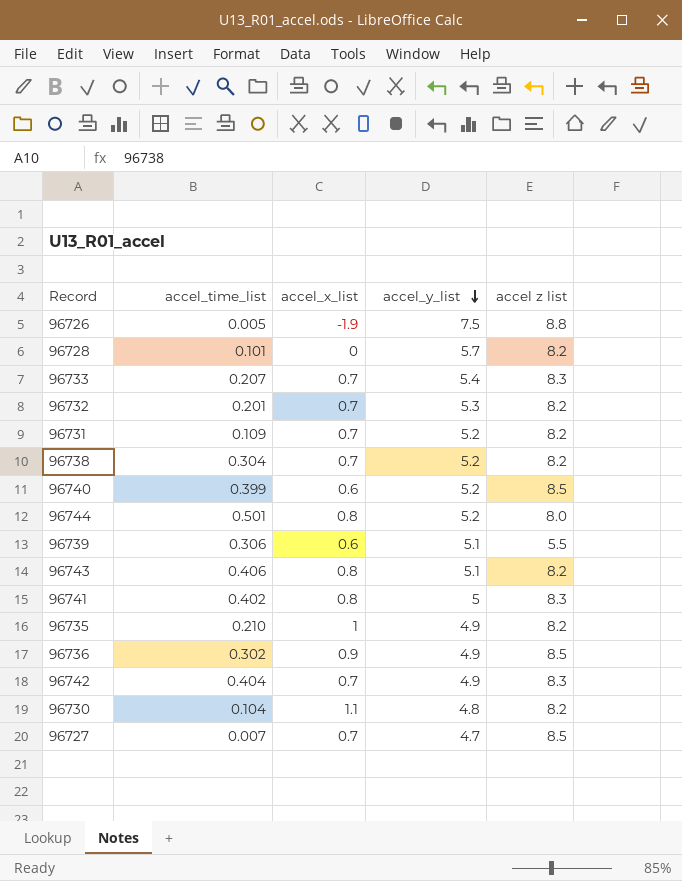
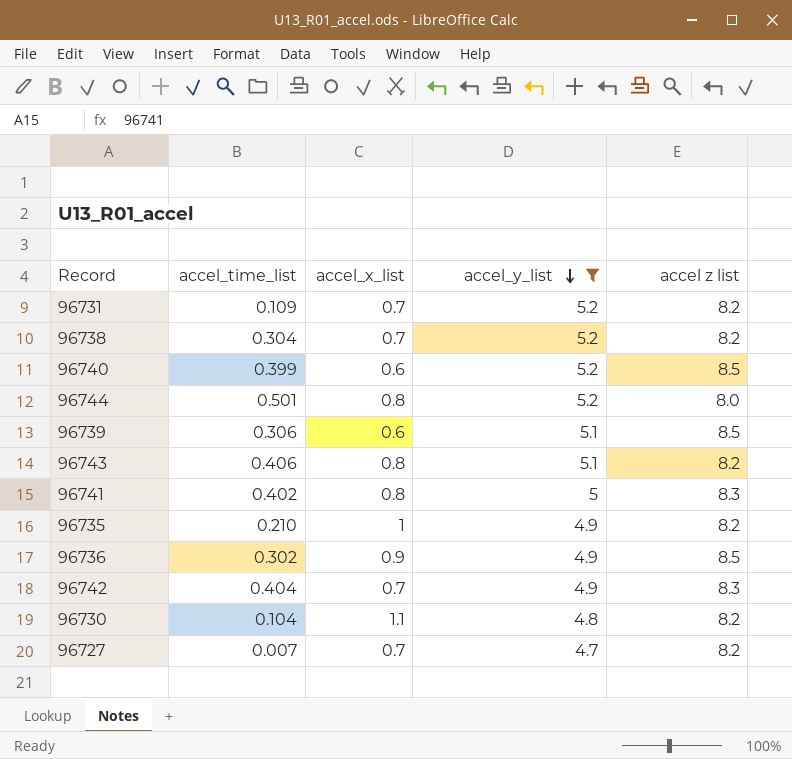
filter: none -> accel_y_list <= 5.2
96739 | accel z list: 5.5 -> 8.5
96727 | accel z list: 8.5 -> 8.2

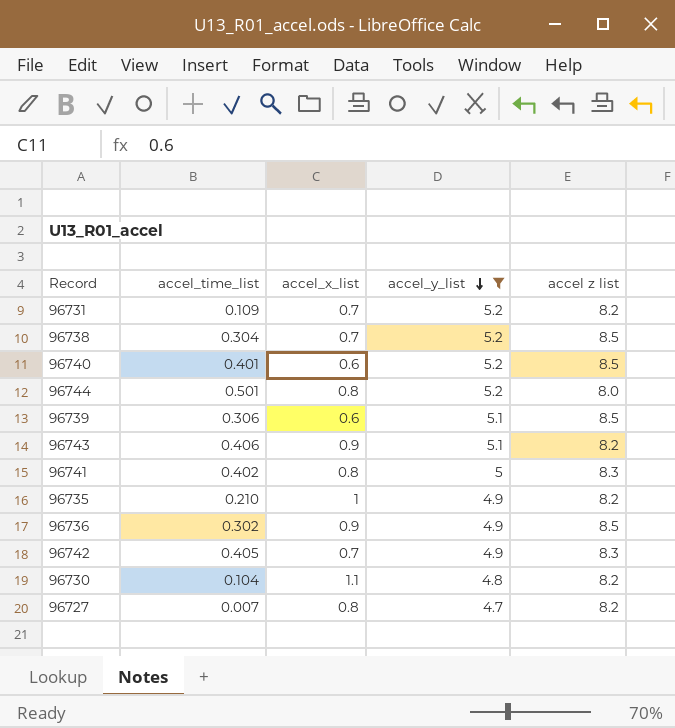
96738 | accel z list: 8.2 -> 8.5
96740 | accel_time_list: 0.399 -> 0.401
96743 | accel_x_list: 0.8 -> 0.9
96742 | accel_time_list: 0.404 -> 0.405
96727 | accel_x_list: 0.7 -> 0.8

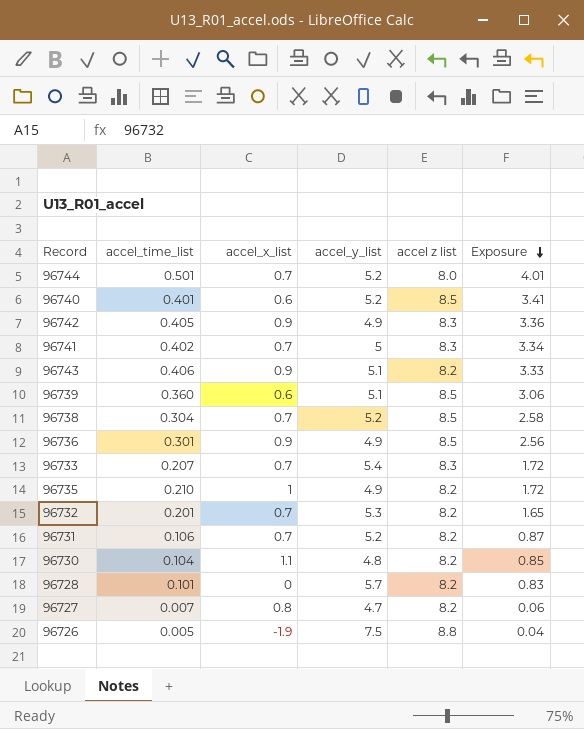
filter: accel_y_list <= 5.2 -> none
row order: accel_y_list descending -> Exposure descending
column Exposure | formula: none -> [accel_time_list] * [accel z list]
96744 | accel_x_list: 0.8 -> 0.7
96742 | accel_x_list: 0.7 -> 0.9
96741 | accel_x_list: 0.8 -> 0.7
96739 | accel_time_list: 0.306 -> 0.360
96736 | accel_time_list: 0.302 -> 0.301
96731 | accel_time_list: 0.109 -> 0.106

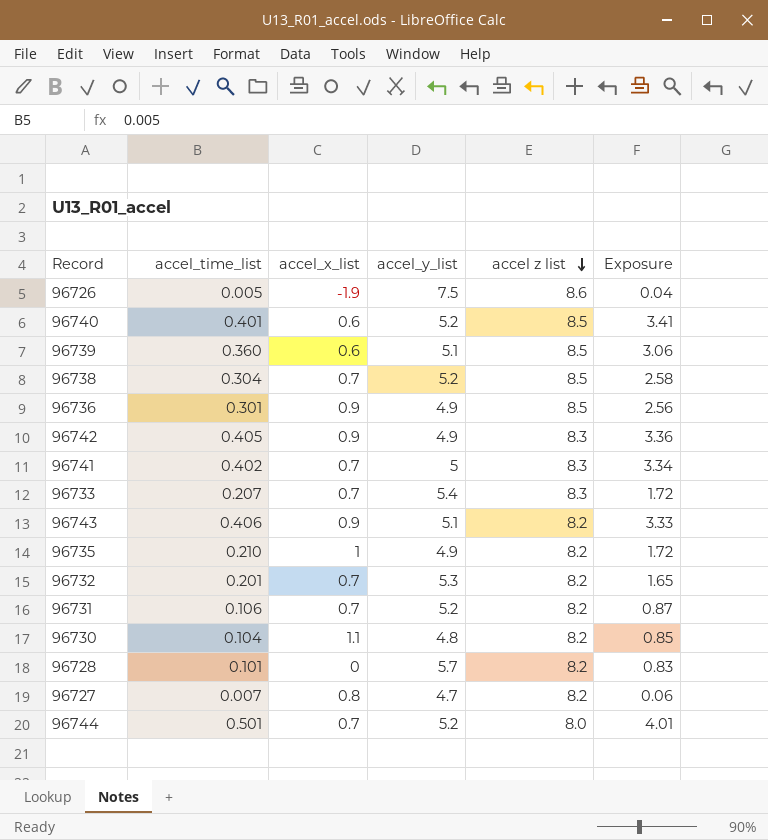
row order: Exposure descending -> accel z list descending
96726 | accel z list: 8.8 -> 8.6

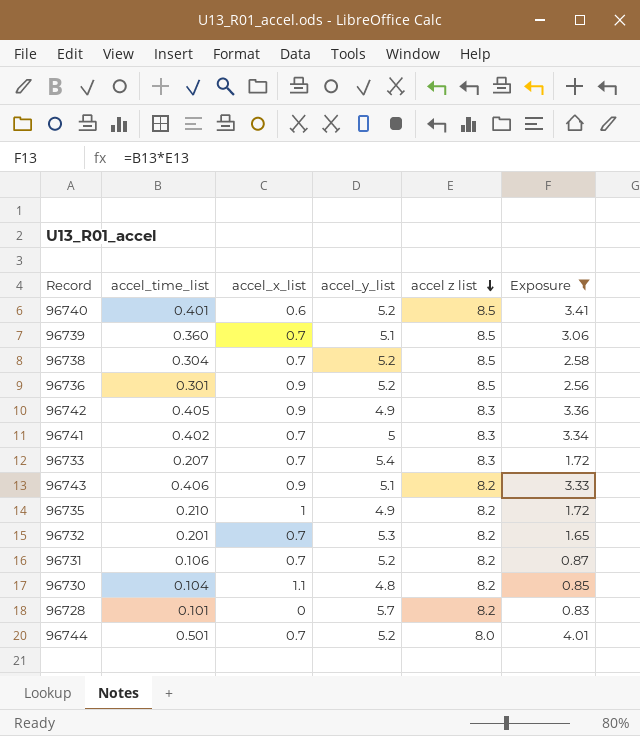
filter: none -> Exposure >= 0.83
96739 | accel_x_list: 0.6 -> 0.7
96736 | accel_y_list: 4.9 -> 5.2

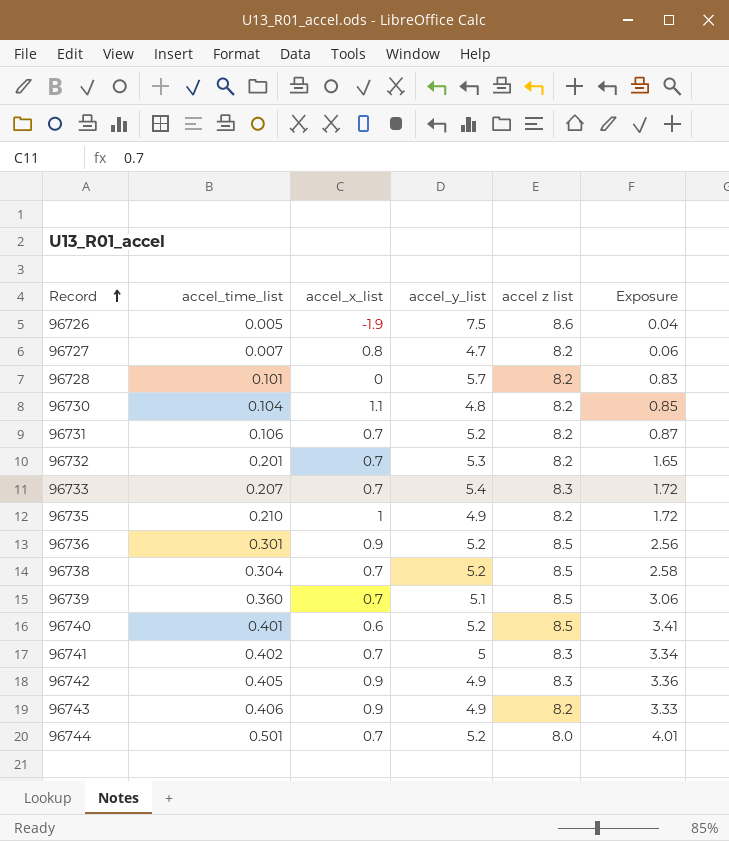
filter: Exposure >= 0.83 -> none
row order: accel z list descending -> Record ascending
96743 | accel_y_list: 5.1 -> 4.9

